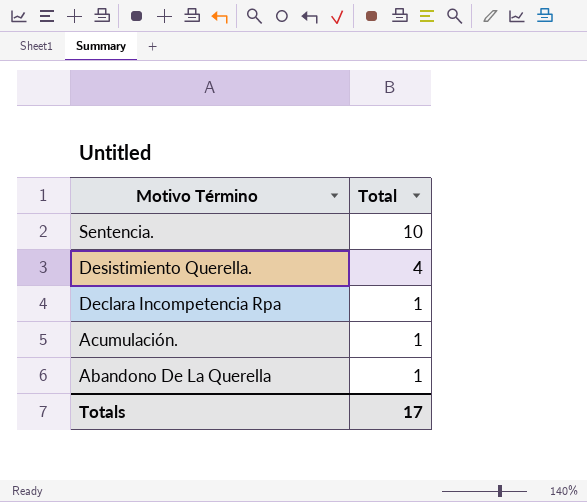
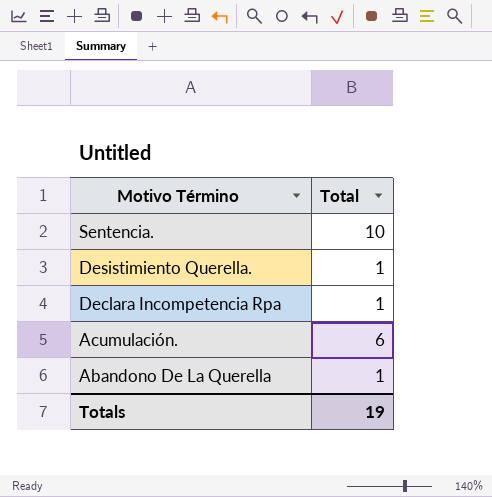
Desistimiento Querella. | Total: 4 -> 1
Acumulación. | Total: 1 -> 6
Totals | Total: 17 -> 19

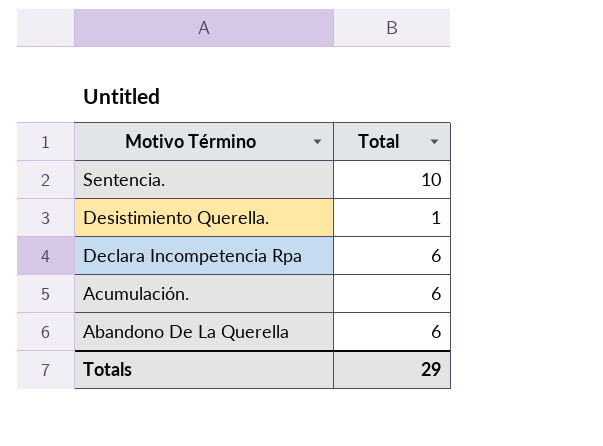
Declara Incompetencia Rpa | Total: 1 -> 6
Abandono De La Querella | Total: 1 -> 6
Totals | Total: 19 -> 29

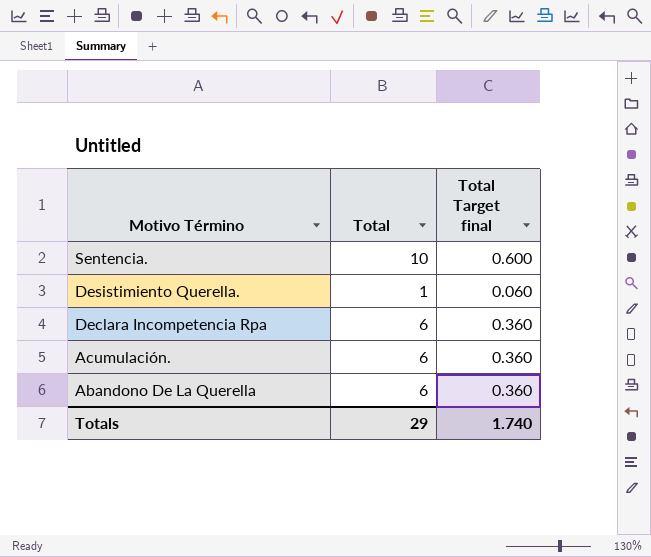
column Total Target final | formula: none -> [Total] * 0.06

